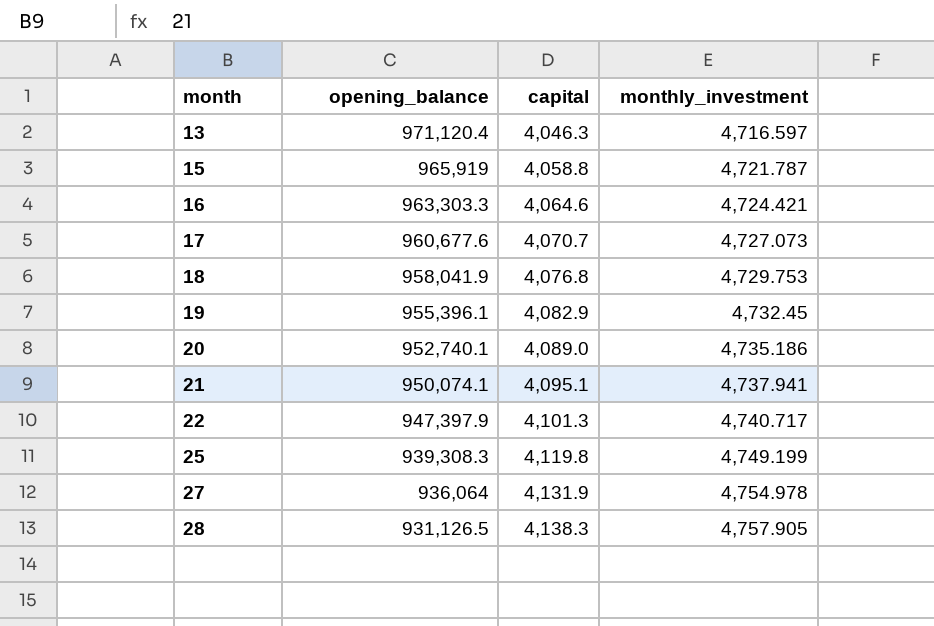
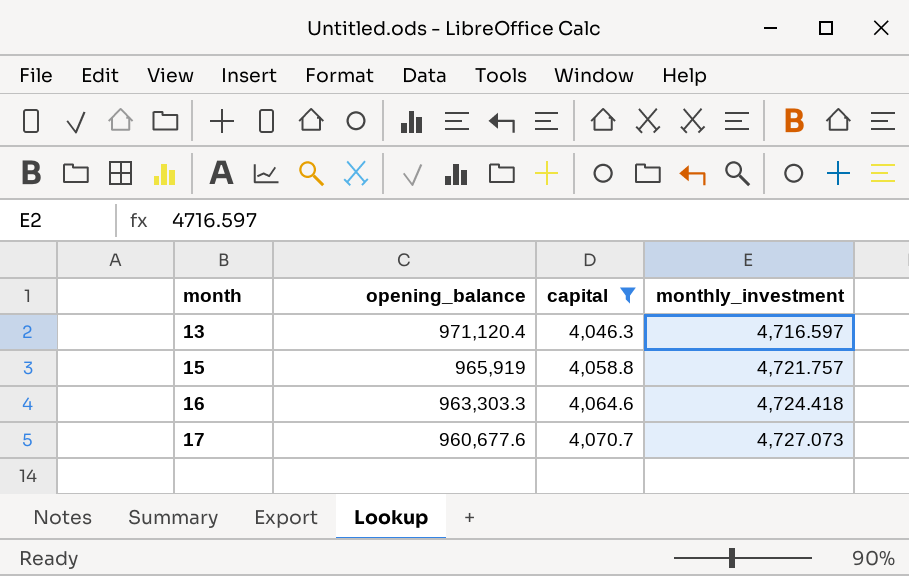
filter: none -> capital <= 4,070.7
15 | monthly_investment: 4,721.787 -> 4,721.757
16 | monthly_investment: 4,724.421 -> 4,724.418

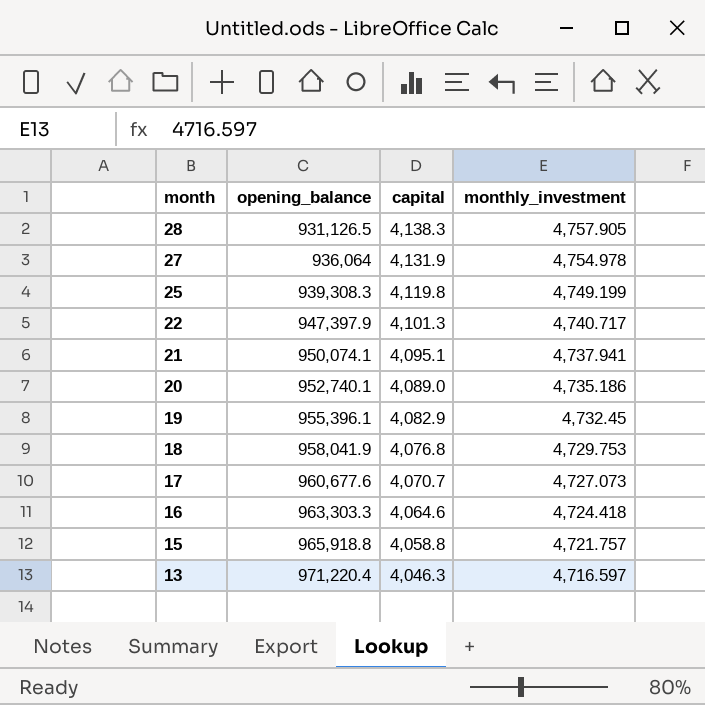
filter: capital <= 4,070.7 -> none
row order: month ascending -> month descending
15 | opening_balance: 965,919 -> 965,918.8
13 | opening_balance: 971,120.4 -> 971,220.4

